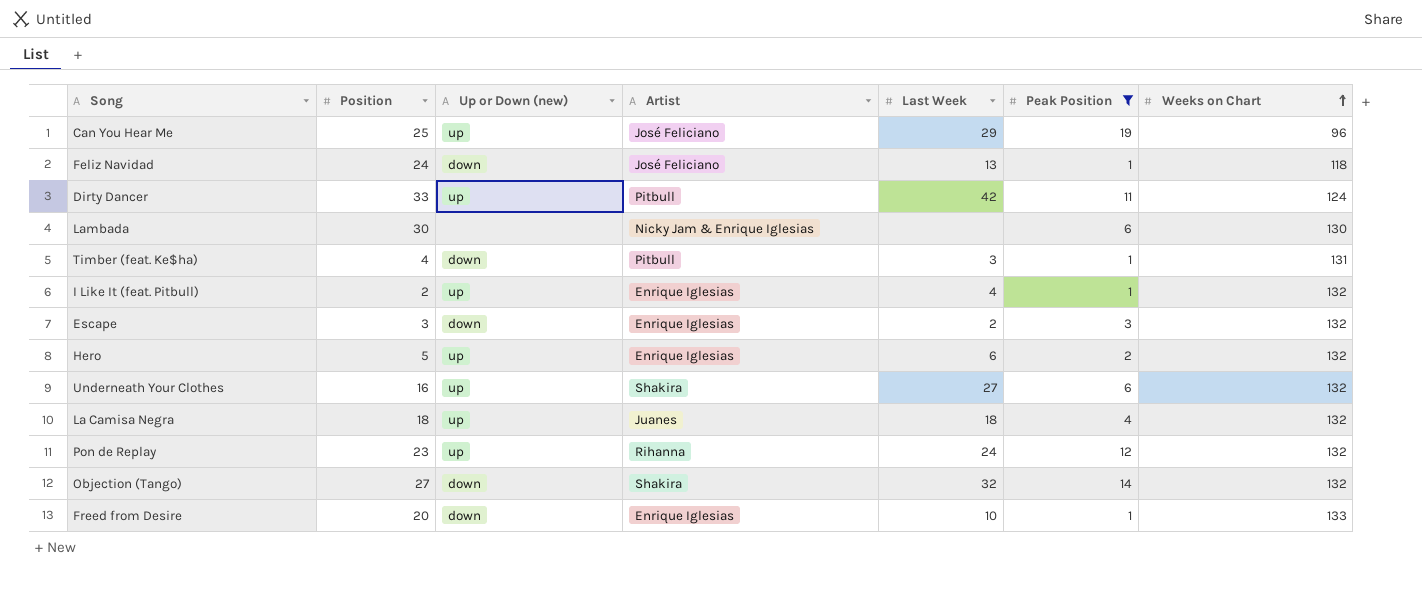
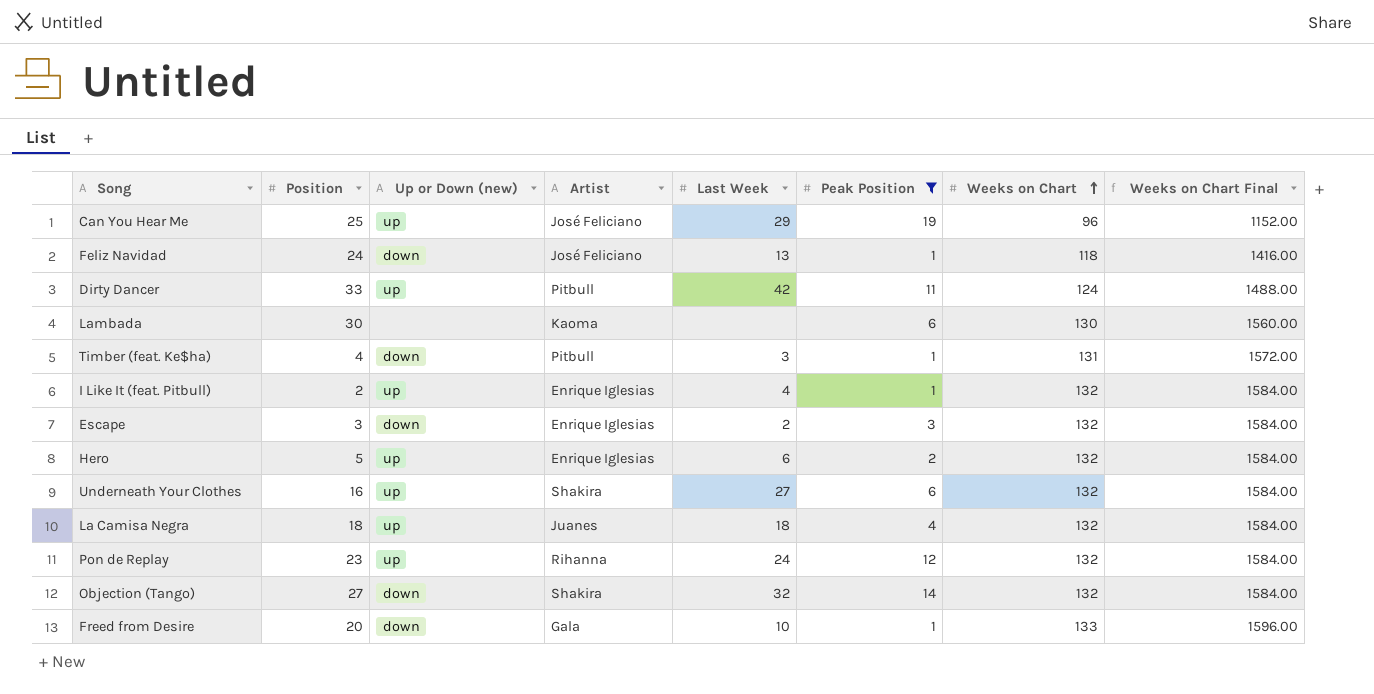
column Weeks on Chart Final | formula: none -> [Weeks on Chart] * 12
Lambada | Artist: Nicky Jam & Enrique Iglesias -> Kaoma
Freed from Desire | Artist: Enrique Iglesias -> Gala

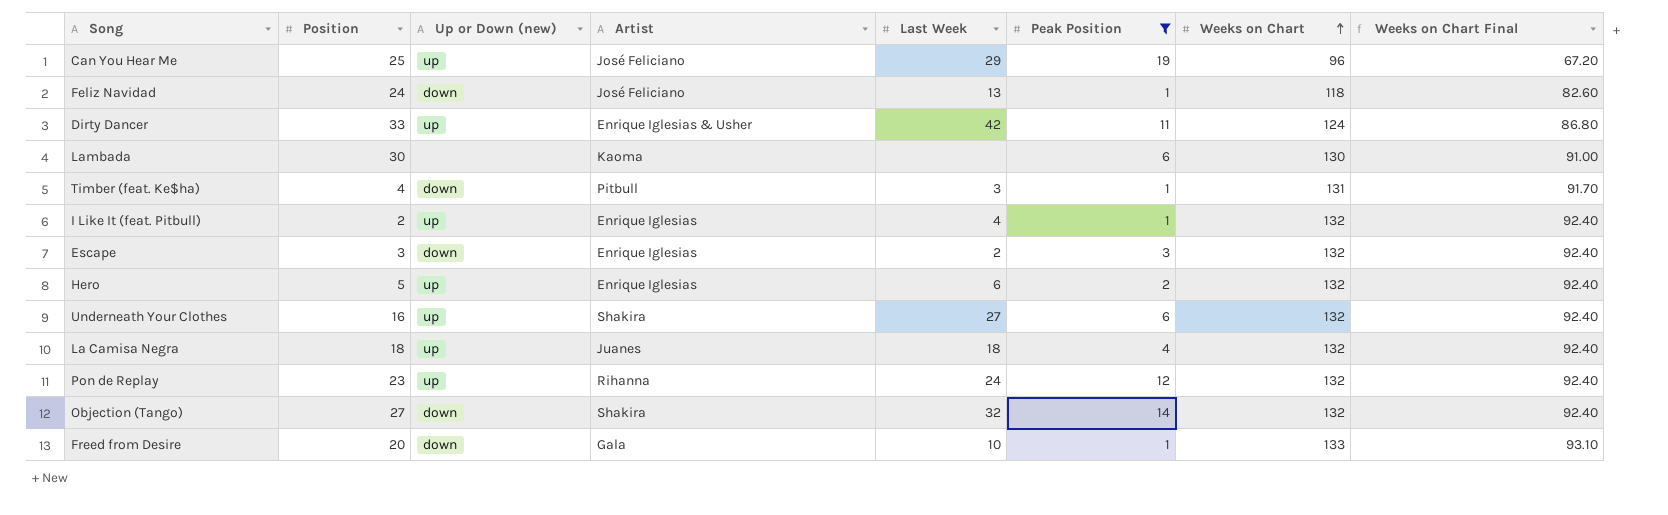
column Weeks on Chart Final | formula: [Weeks on Chart] * 12 -> [Weeks on Chart] * 0.7
Dirty Dancer | Artist: Pitbull -> Enrique Iglesias & Usher

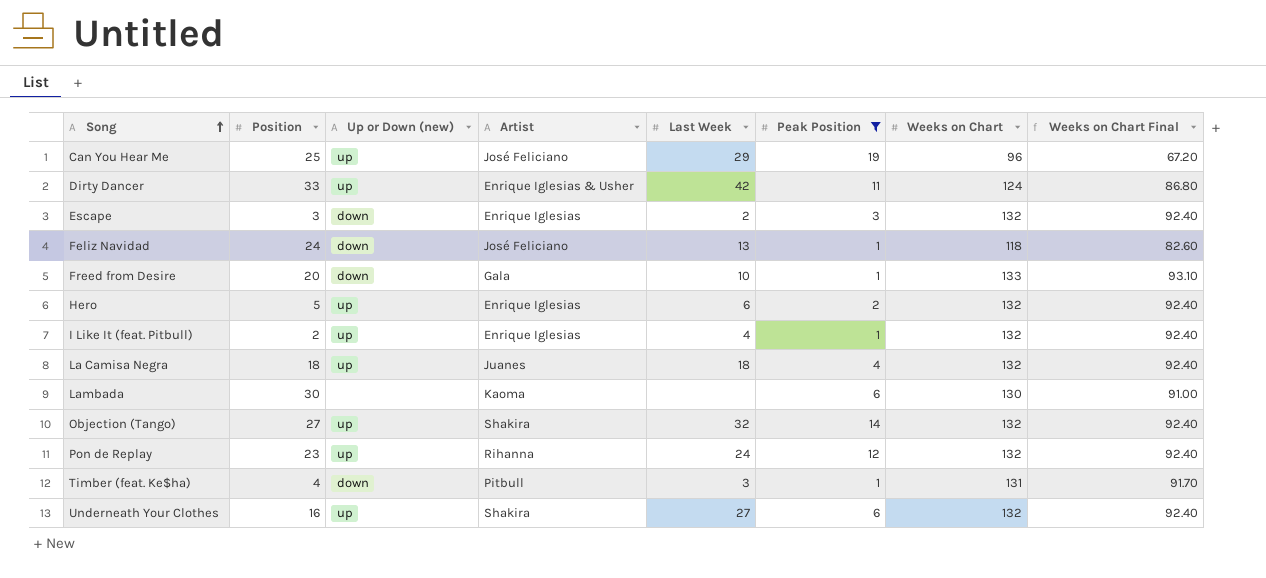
row order: Weeks on Chart ascending -> Song ascending
Objection (Tango) | Up or Down (new): down -> up

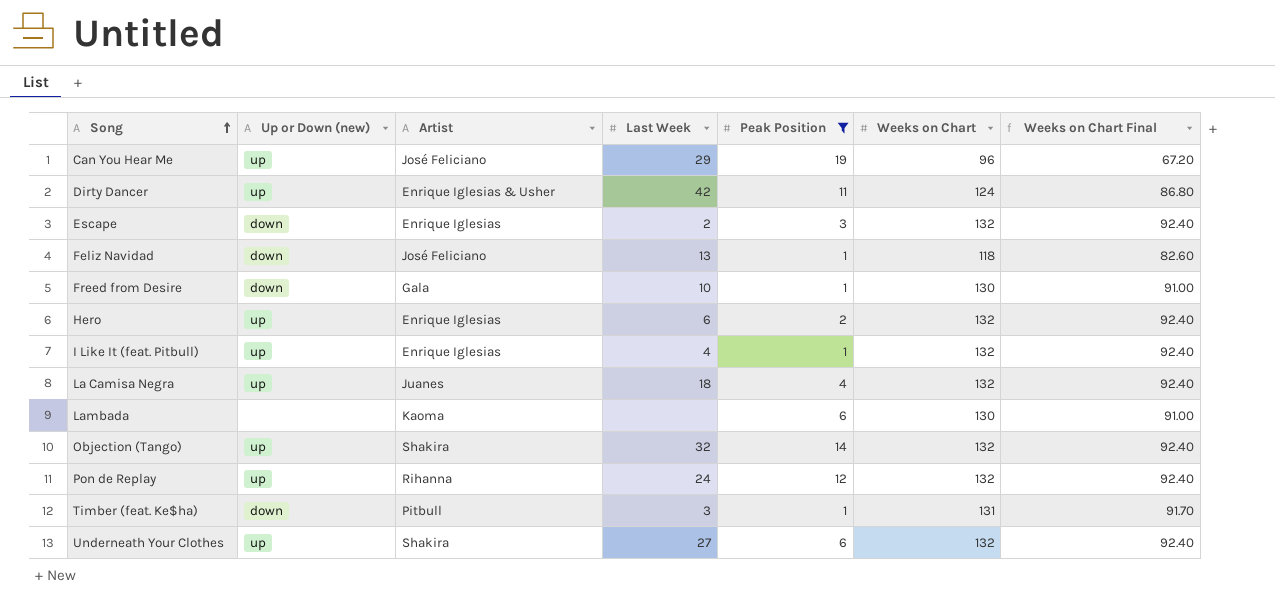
column Position | position: 2 -> none
Freed from Desire | Weeks on Chart: 133 -> 130
Freed from Desire | Weeks on Chart Final: 93.10 -> 91.00

